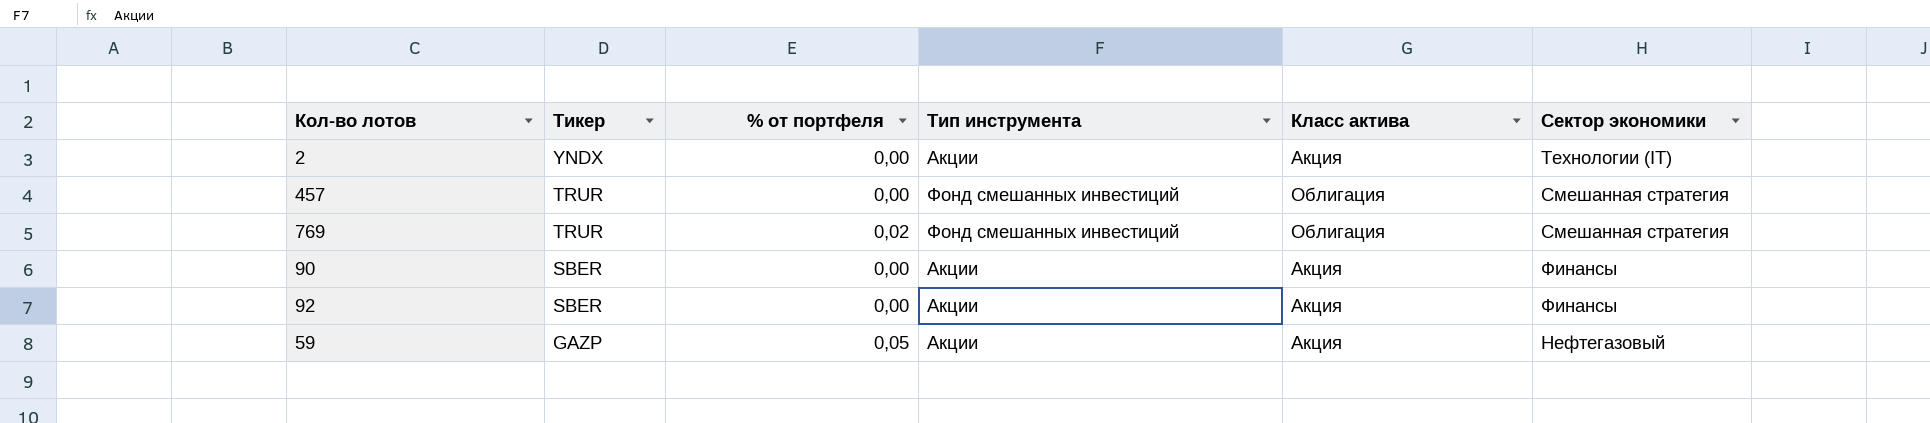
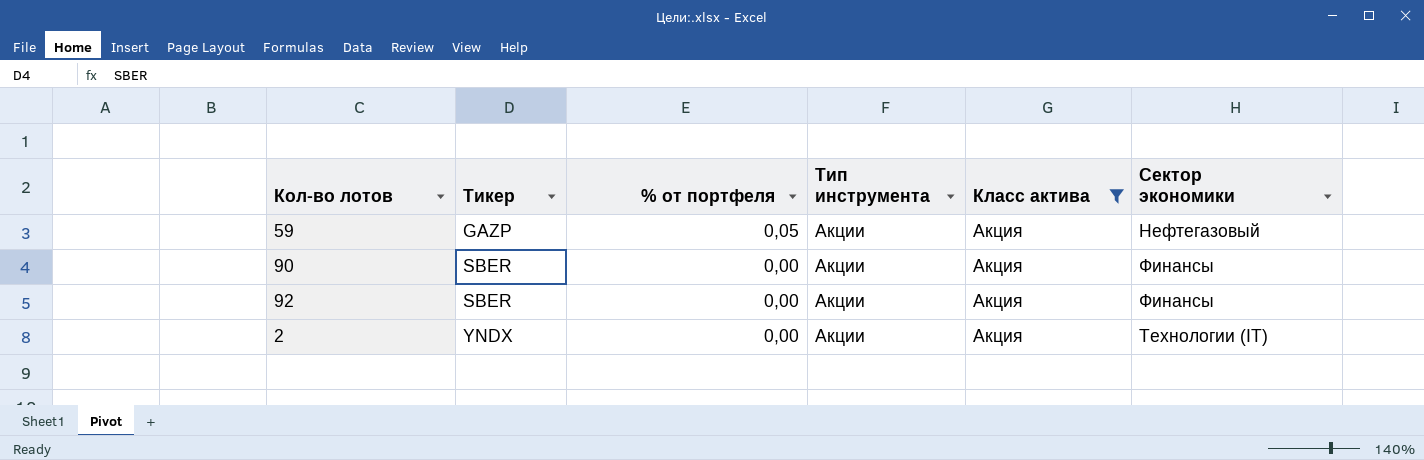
filter: none -> Класс актива = Акция
row order: Тикер descending -> Тикер ascending

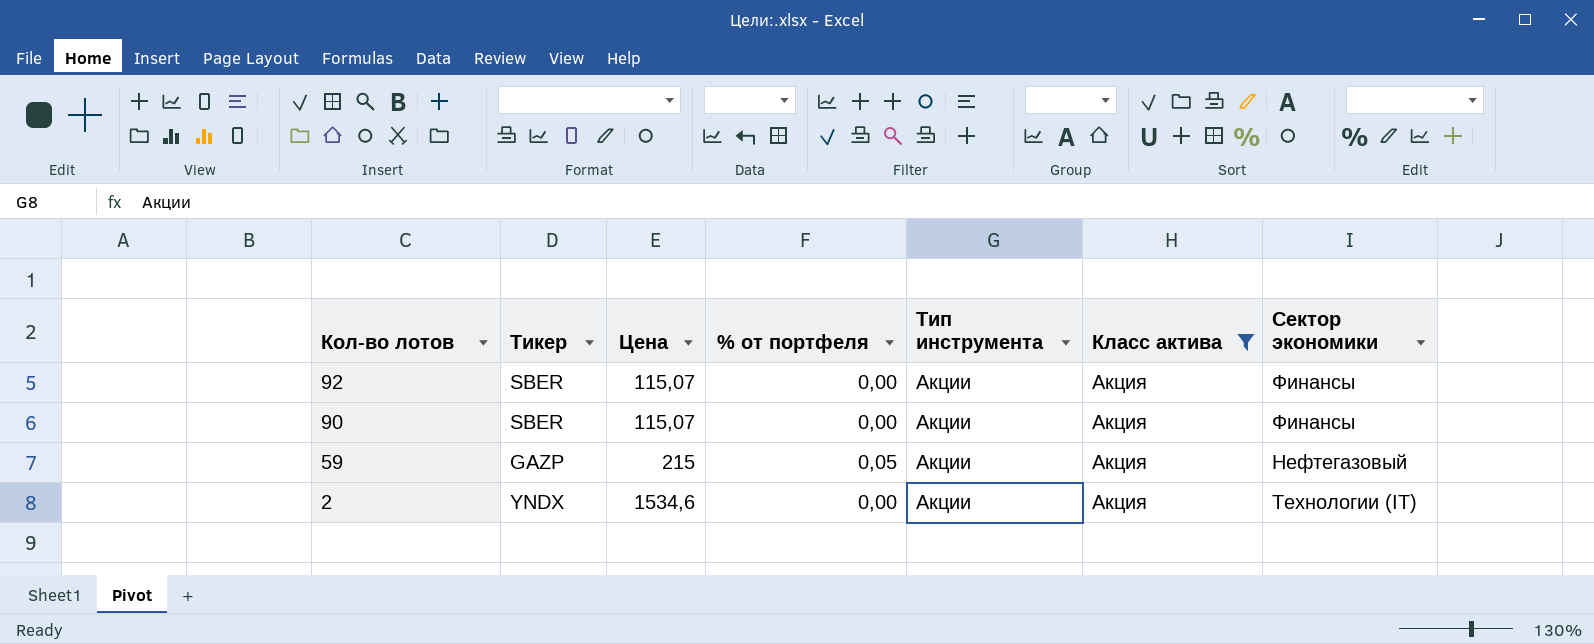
row order: Тикер ascending -> Кол-во лотов descending
column Цена | position: none -> 3

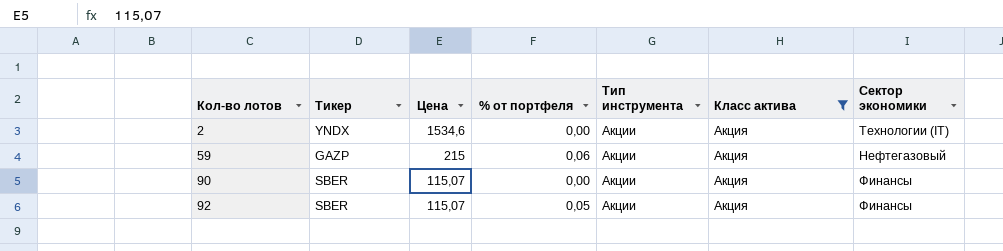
row order: Кол-во лотов descending -> Кол-во лотов ascending
59 | % от портфеля: 0,05 -> 0,06
92 | % от портфеля: 0,00 -> 0,05

